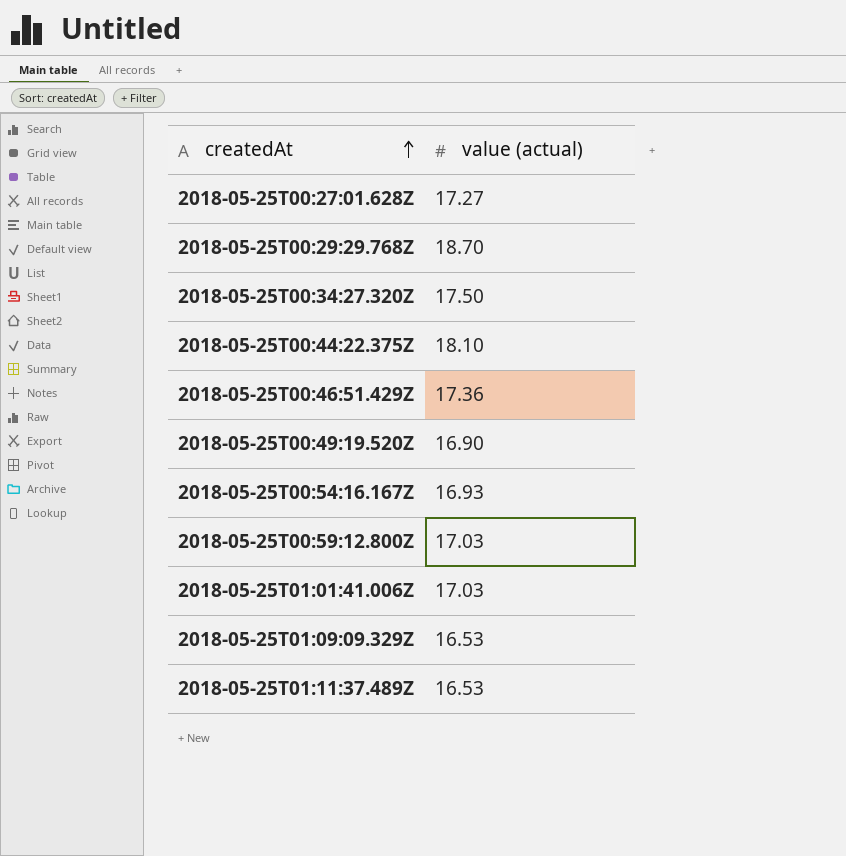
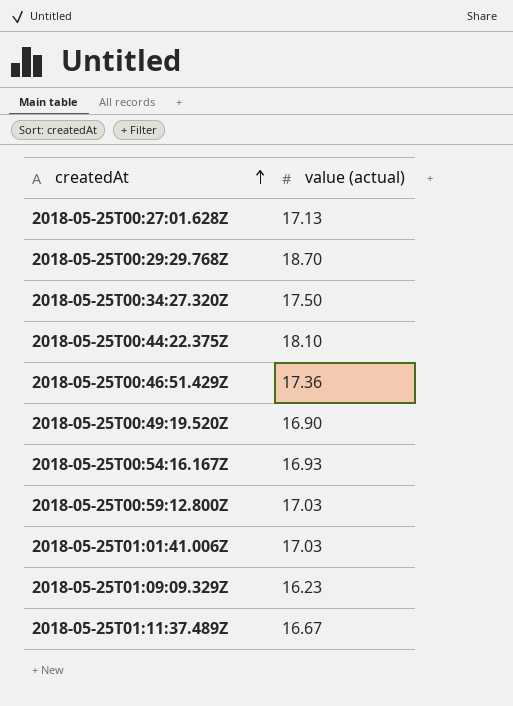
2018-05-25T00:27:01.628Z | value (actual): 17.27 -> 17.13
2018-05-25T01:09:09.329Z | value (actual): 16.53 -> 16.23
2018-05-25T01:11:37.489Z | value (actual): 16.53 -> 16.67

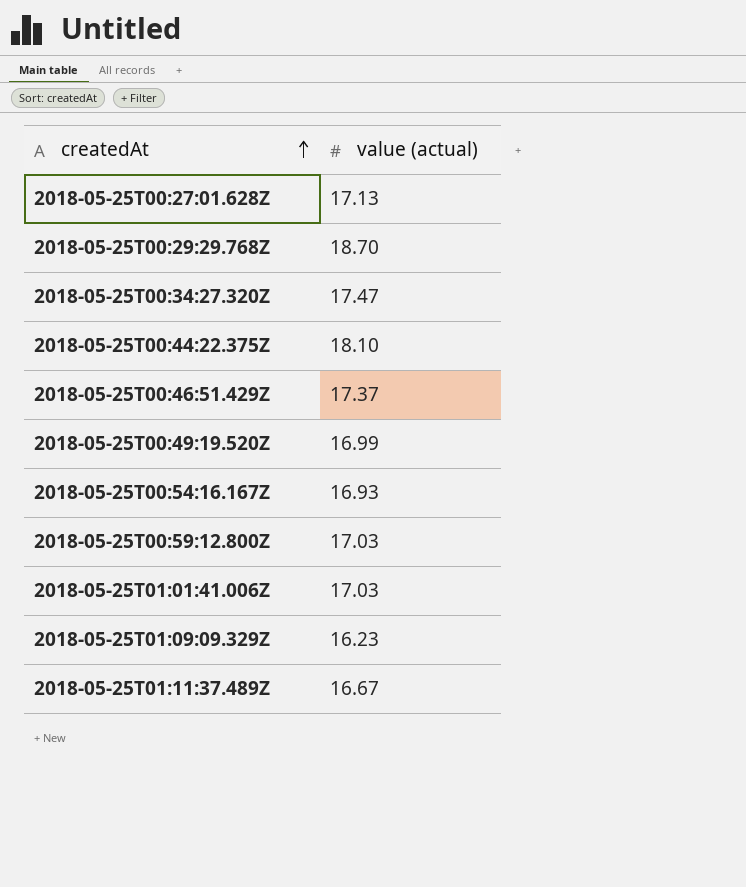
2018-05-25T00:34:27.320Z | value (actual): 17.50 -> 17.47
2018-05-25T00:46:51.429Z | value (actual): 17.36 -> 17.37
2018-05-25T00:49:19.520Z | value (actual): 16.90 -> 16.99

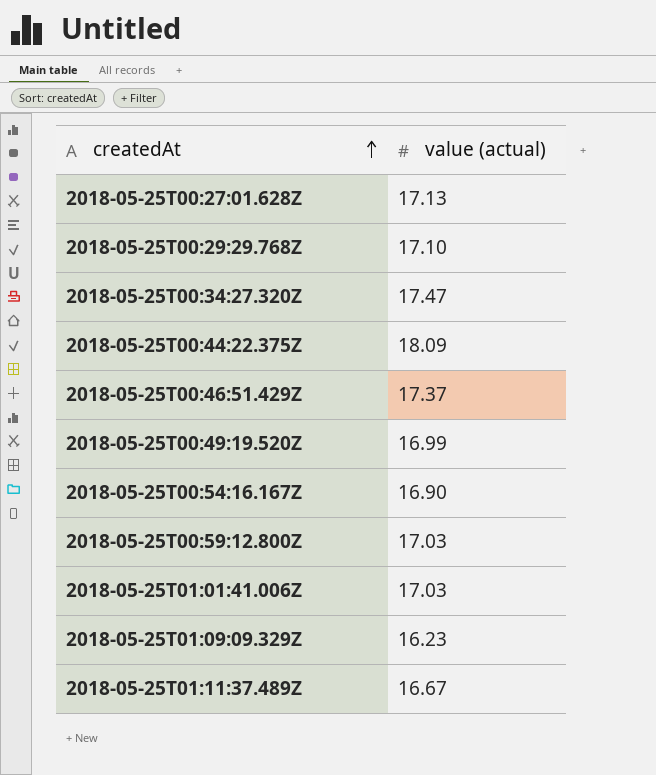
2018-05-25T00:29:29.768Z | value (actual): 18.70 -> 17.10
2018-05-25T00:44:22.375Z | value (actual): 18.10 -> 18.09
2018-05-25T00:54:16.167Z | value (actual): 16.93 -> 16.90

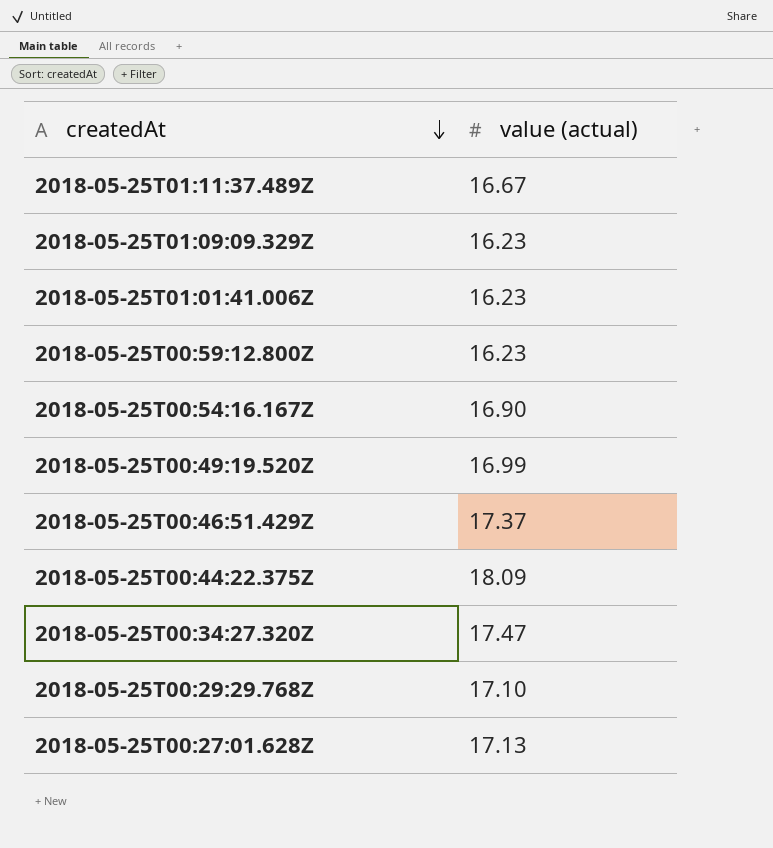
row order: createdAt ascending -> createdAt descending
2018-05-25T01:01:41.006Z | value (actual): 17.03 -> 16.23
2018-05-25T00:59:12.800Z | value (actual): 17.03 -> 16.23

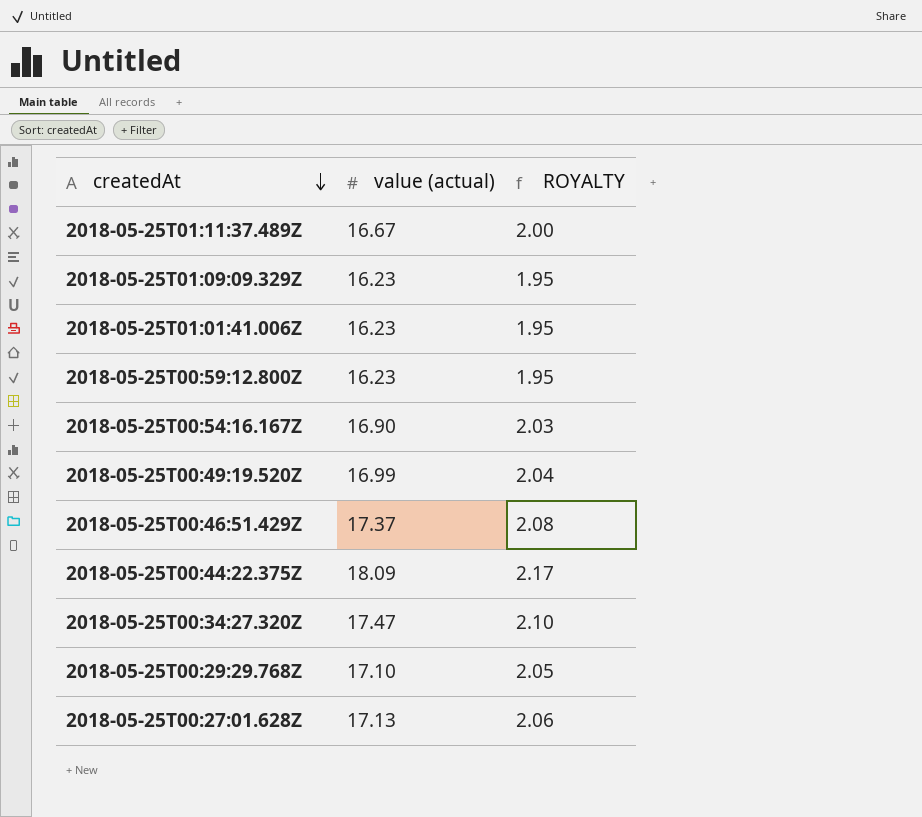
column ROYALTY | formula: none -> [value (actual)] * 0.12

